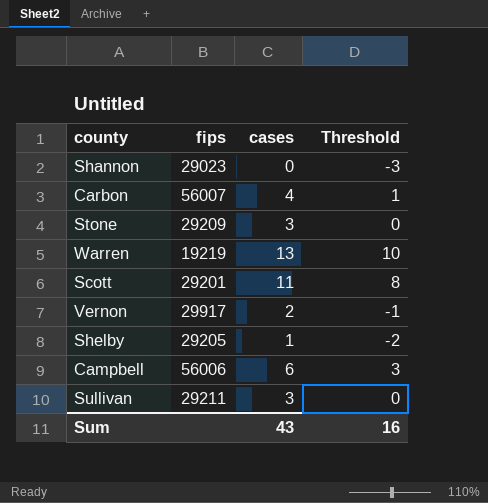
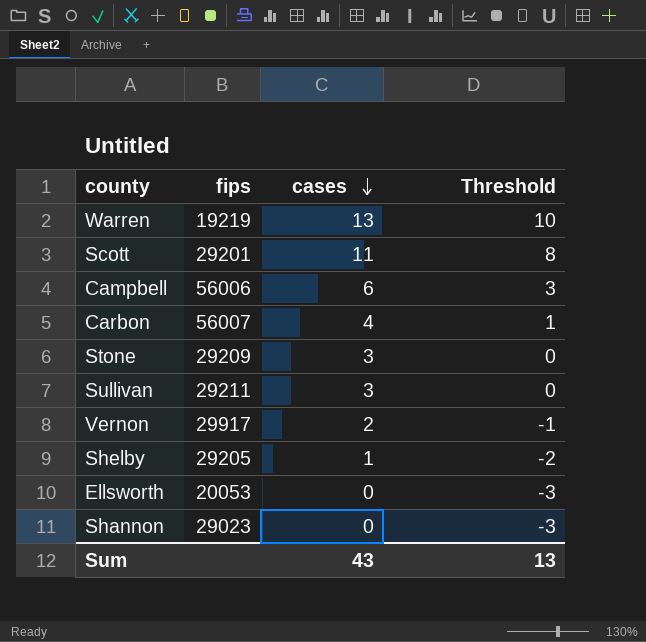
row order: none -> cases descending
row Ellsworth: none -> 20053 | 0 | -3
Sum | Threshold: 16 -> 13

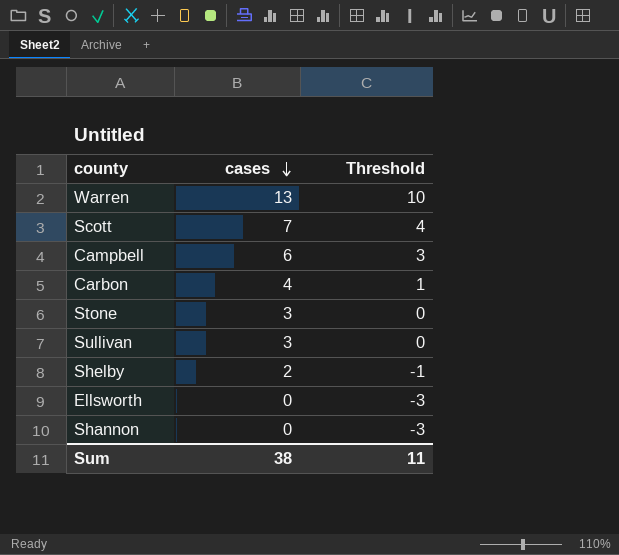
column fips | position: 2 -> none
row Vernon: 29917 | 2 | -1 -> none
Scott | cases: 11 -> 7
Scott | Threshold: 8 -> 4
Shelby | cases: 1 -> 2
Shelby | Threshold: -2 -> -1
Sum | cases: 43 -> 38
Sum | Threshold: 13 -> 11

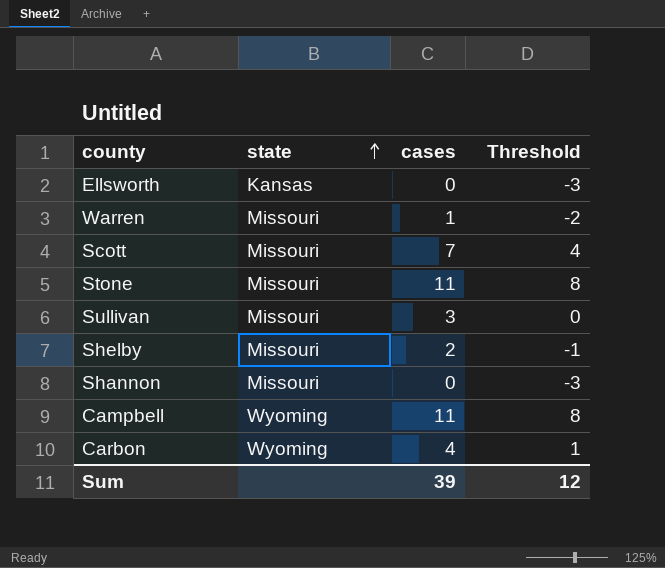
row order: cases descending -> state ascending
column state | position: none -> 2
Warren | cases: 13 -> 1
Warren | Threshold: 10 -> -2
Stone | cases: 3 -> 11
Stone | Threshold: 0 -> 8
Campbell | cases: 6 -> 11
Campbell | Threshold: 3 -> 8
Sum | cases: 38 -> 39
Sum | Threshold: 11 -> 12

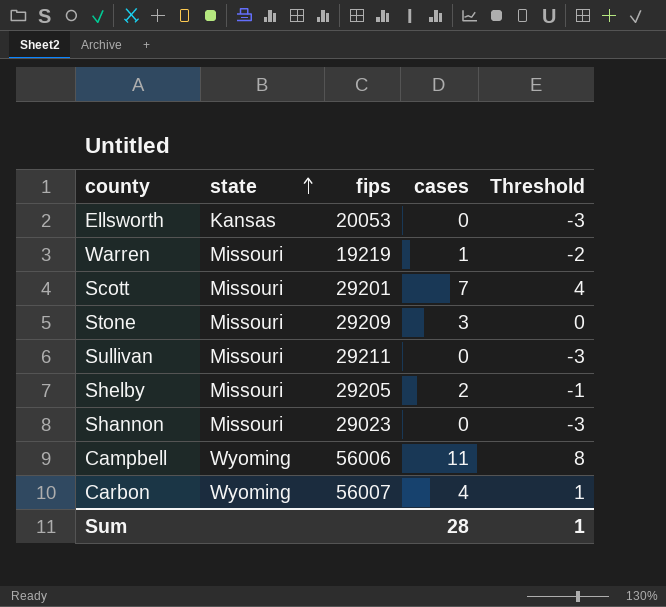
column fips | position: none -> 3
Stone | cases: 11 -> 3
Stone | Threshold: 8 -> 0
Sullivan | cases: 3 -> 0
Sullivan | Threshold: 0 -> -3
Sum | cases: 39 -> 28
Sum | Threshold: 12 -> 1

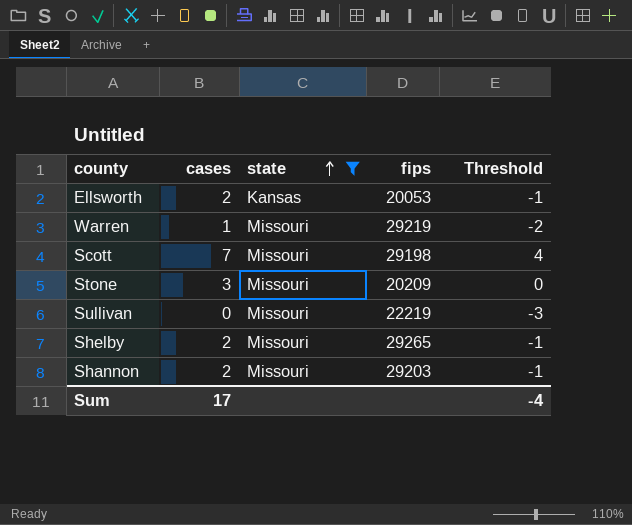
filter: none -> state != Wyoming
column cases | position: 4 -> 2
Ellsworth | cases: 0 -> 2
Ellsworth | Threshold: -3 -> -1
Warren | fips: 19219 -> 29219
Scott | fips: 29201 -> 29198
Stone | fips: 29209 -> 20209
Sullivan | fips: 29211 -> 22219
Shelby | fips: 29205 -> 29265
Shannon | cases: 0 -> 2
Shannon | fips: 29023 -> 29203
Shannon | Threshold: -3 -> -1
Sum | cases: 28 -> 17
Sum | Threshold: 1 -> -4

